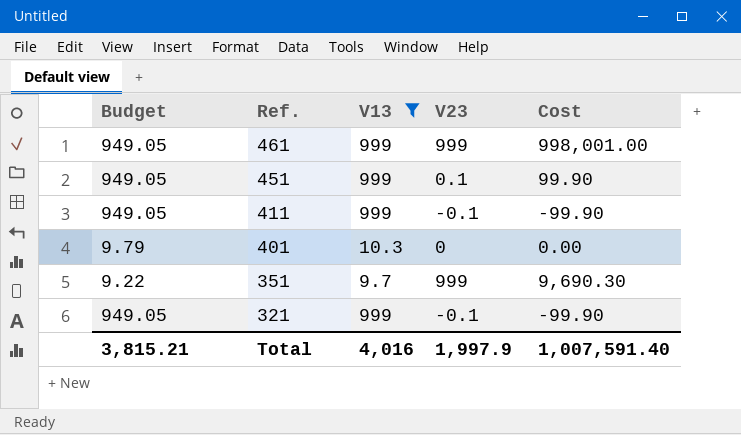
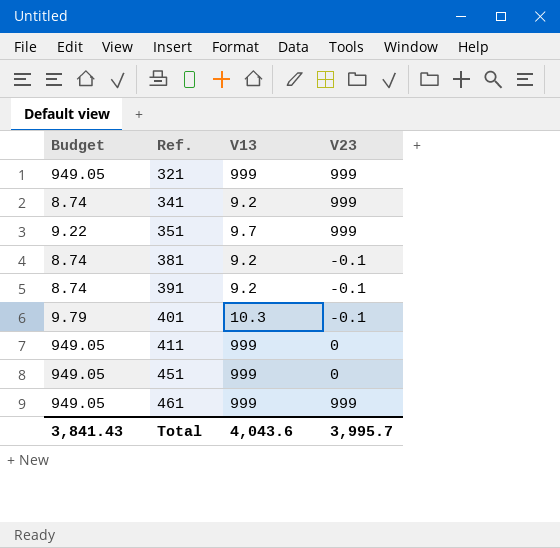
filter: V13 != 9.2 -> none
row order: Ref. descending -> Ref. ascending
column Cost | formula: [V13] * [V23] -> none
321 | V23: -0.1 -> 999
401 | V23: 0 -> -0.1
411 | V23: -0.1 -> 0
451 | V23: 0.1 -> 0
Total | Budget: 3,815.21 -> 3,841.43
Total | V13: 4,016 -> 4,043.6
Total | V23: 1,997.9 -> 3,995.7

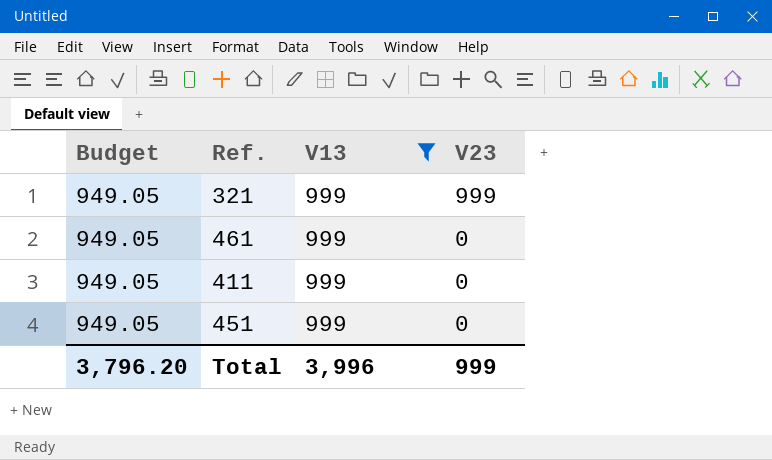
filter: none -> V13 = 999
row order: Ref. ascending -> V23 descending
461 | V23: 999 -> 0
Total | Budget: 3,841.43 -> 3,796.20
Total | V13: 4,043.6 -> 3,996
Total | V23: 3,995.7 -> 999

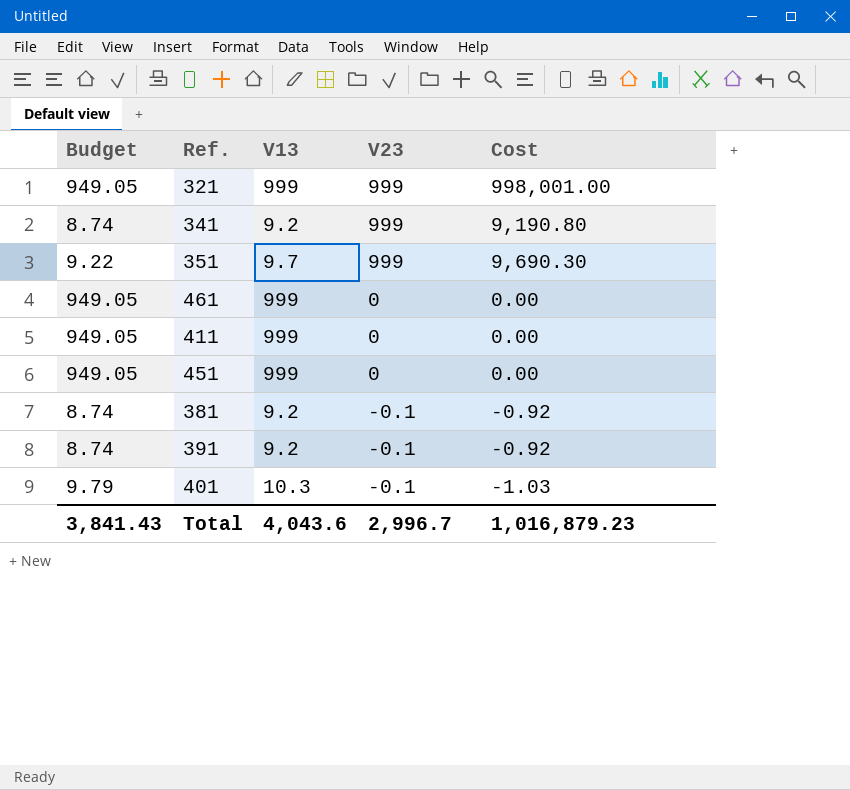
filter: V13 = 999 -> none
column Cost | formula: none -> [V13] * [V23]
Total | Budget: 3,796.20 -> 3,841.43
Total | V13: 3,996 -> 4,043.6
Total | V23: 999 -> 2,996.7

